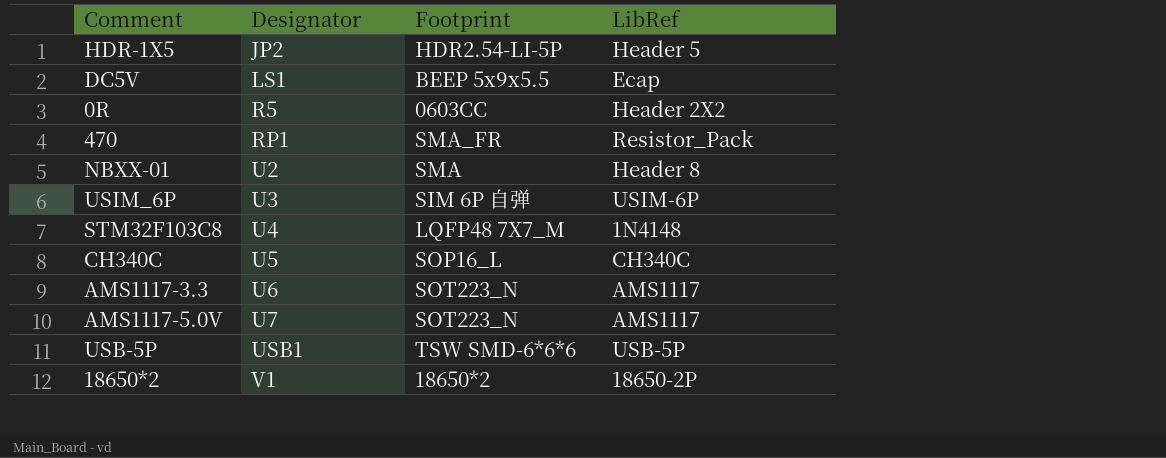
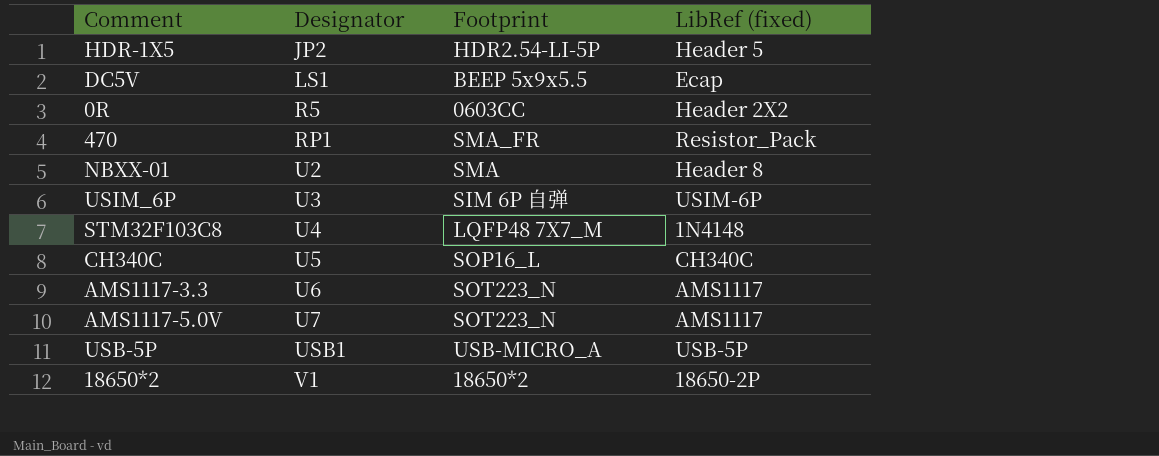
column name: LibRef -> LibRef (fixed)
USB-5P | Footprint: TSW SMD-6*6*6 -> USB-MICRO_A

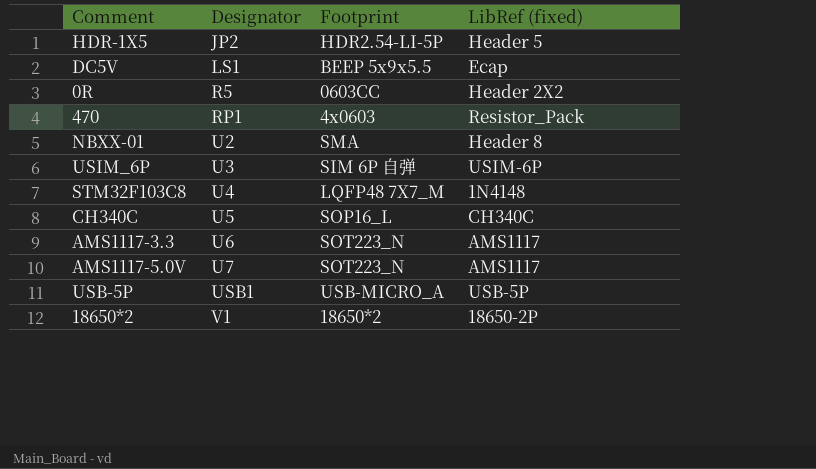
470 | Footprint: SMA_FR -> 4x0603

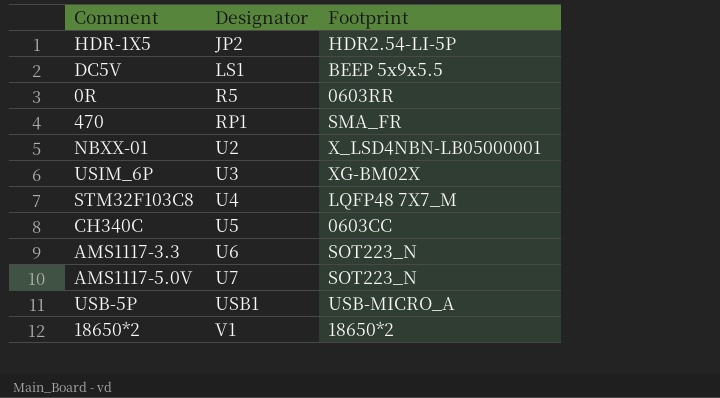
column LibRef (fixed) | position: 4 -> none
0R | Footprint: 0603CC -> 0603RR
470 | Footprint: 4x0603 -> SMA_FR
NBXX-01 | Footprint: SMA -> X_LSD4NBN-LB05000001
USIM_6P | Footprint: SIM 6P 自弹 -> XG-BM02X
CH340C | Footprint: SOP16_L -> 0603CC

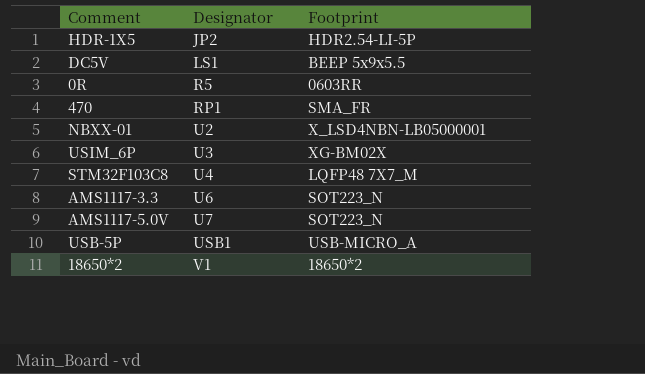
row CH340C: U5 | 0603CC -> none

